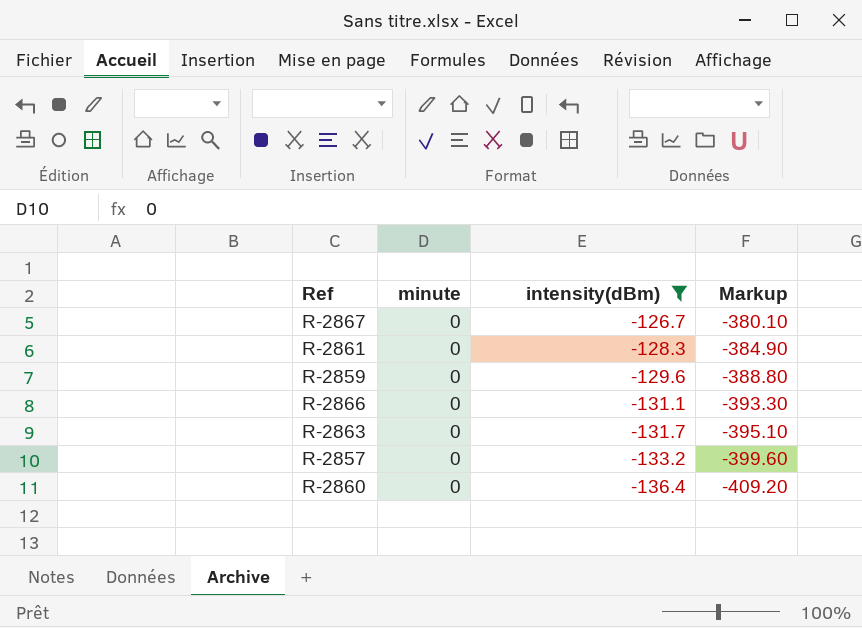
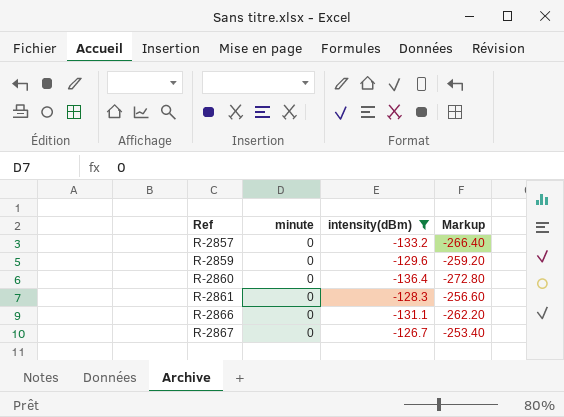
row order: intensity(dBm) descending -> Ref ascending
column Markup | formula: [intensity(dBm)] * 3 -> [intensity(dBm)] * 2
row R-2863: 0 | -131.7 | -395.10 -> none

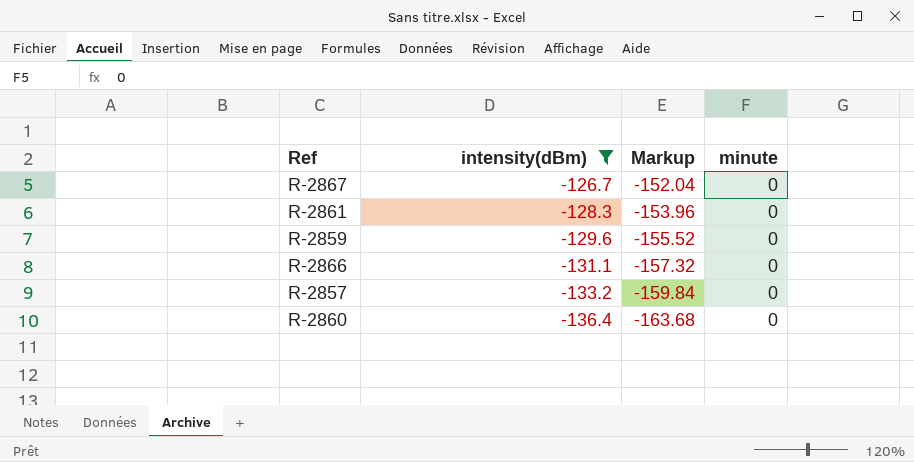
row order: Ref ascending -> intensity(dBm) descending
column Markup | formula: [intensity(dBm)] * 2 -> [intensity(dBm)] * 1.2
column minute | position: 2 -> 4

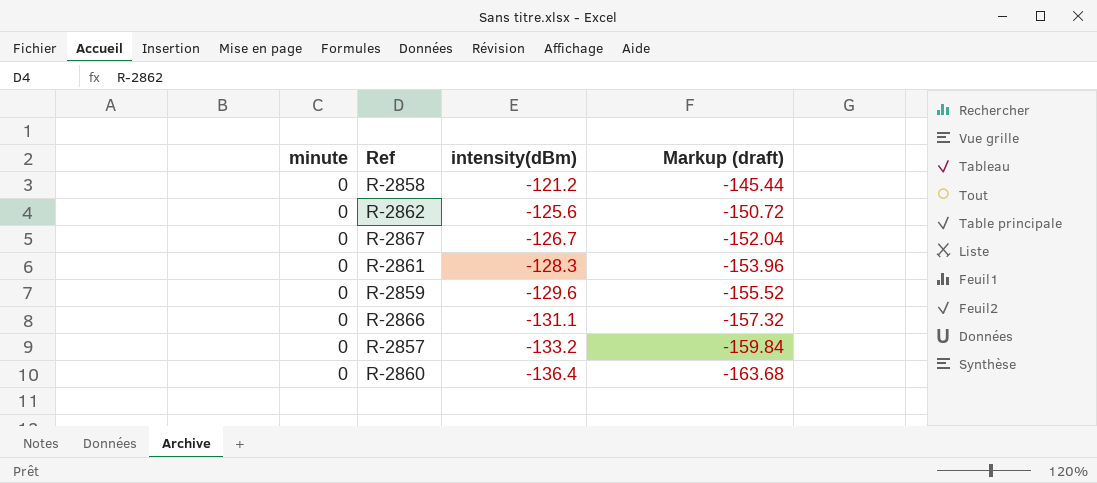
filter: intensity(dBm) <= -126.7 -> none
column minute | position: 4 -> 1
column name: Markup -> Markup (draft)

